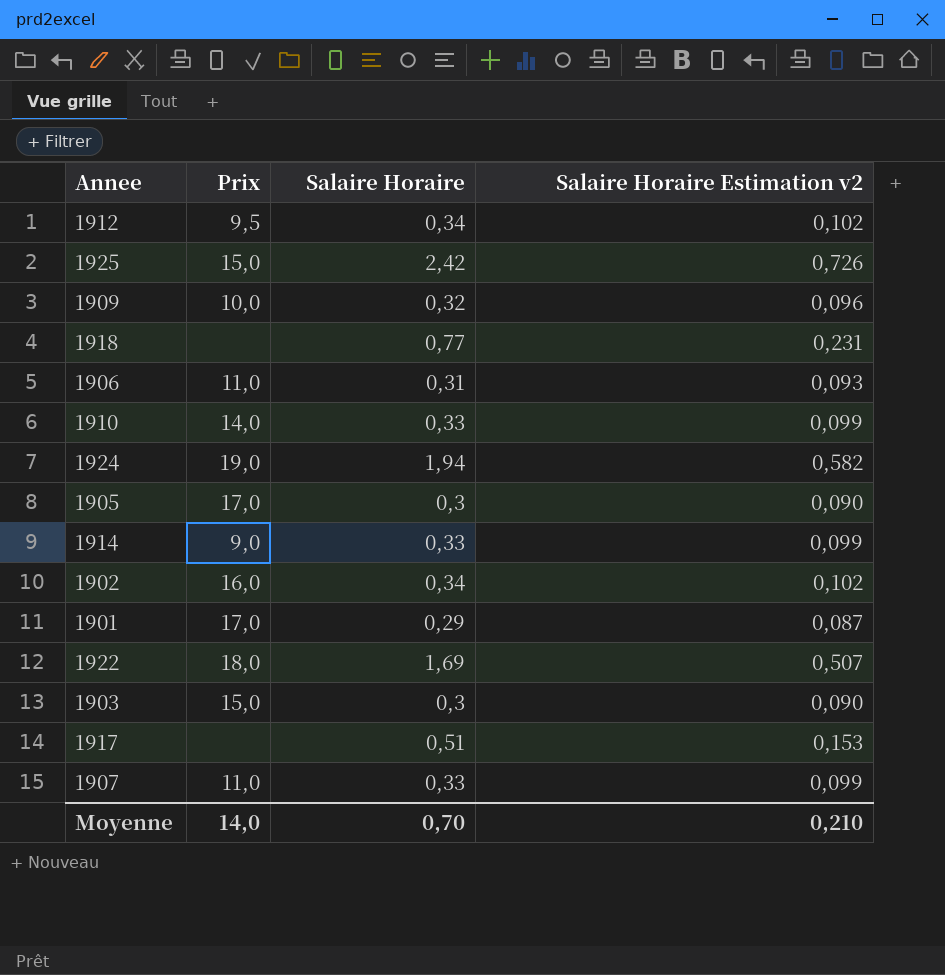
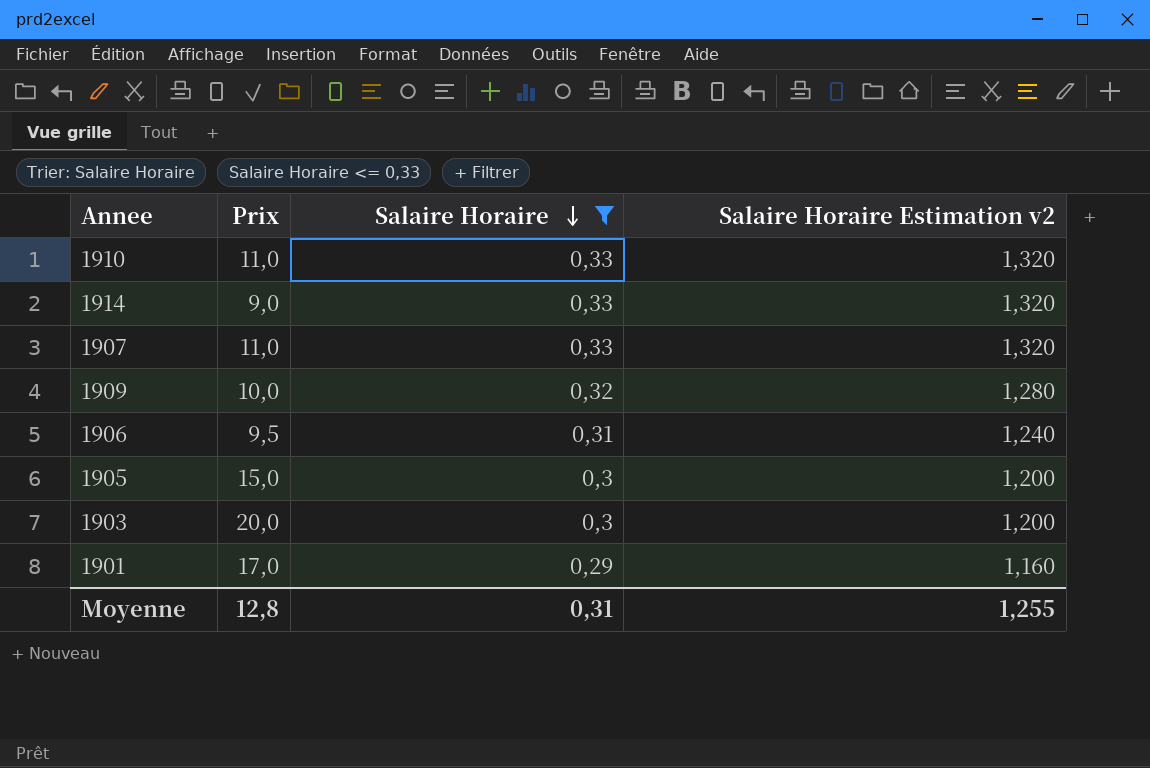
filter: none -> Salaire Horaire <= 0,33
row order: none -> Salaire Horaire descending
column Salaire Horaire Estimation v2 | formula: [Salaire Horaire] * 0,3 -> [Salaire Horaire] * 4
1910 | Prix: 14,0 -> 11,0
1906 | Prix: 11,0 -> 9,5
1905 | Prix: 17,0 -> 15,0
1903 | Prix: 15,0 -> 20,0
Moyenne | Prix: 14,0 -> 12,8
Moyenne | Salaire Horaire: 0,70 -> 0,31
Moyenne | Salaire Horaire Estimation v2: 0,210 -> 1,255

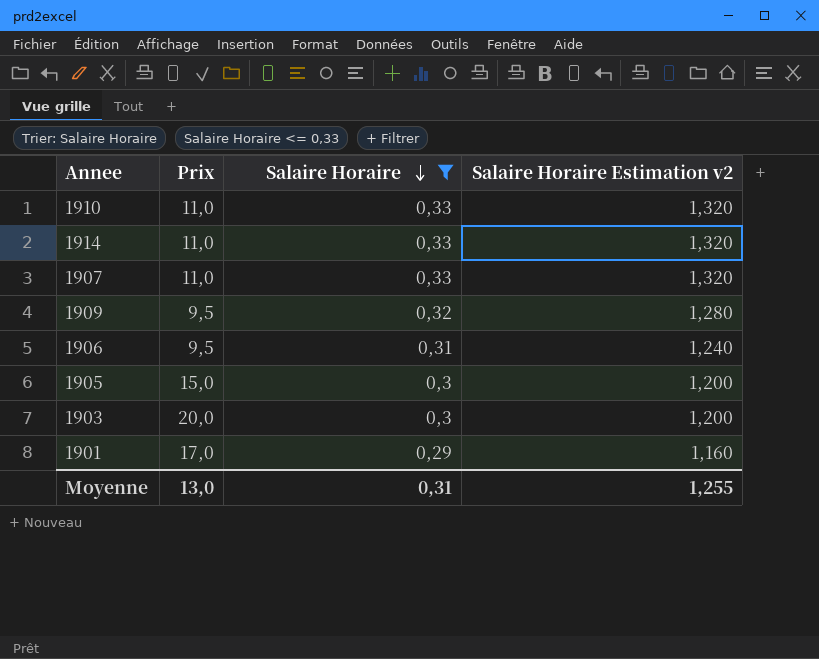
1914 | Prix: 9,0 -> 11,0
1909 | Prix: 10,0 -> 9,5
Moyenne | Prix: 12,8 -> 13,0

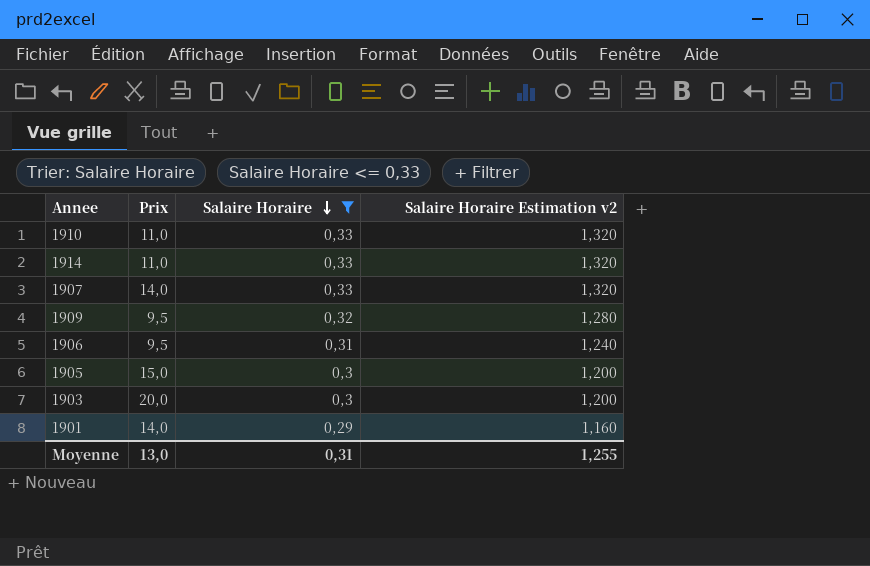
1907 | Prix: 11,0 -> 14,0
1901 | Prix: 17,0 -> 14,0

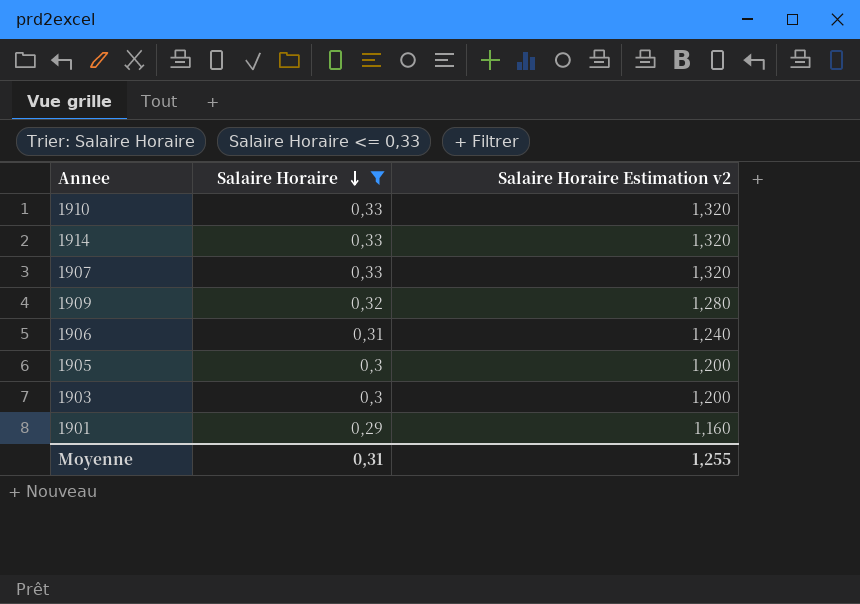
column Prix | position: 2 -> none

